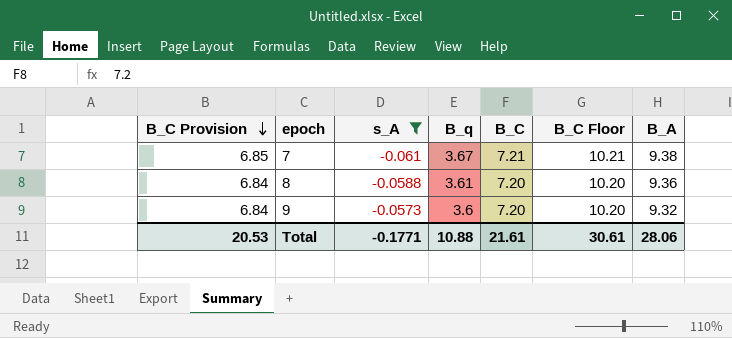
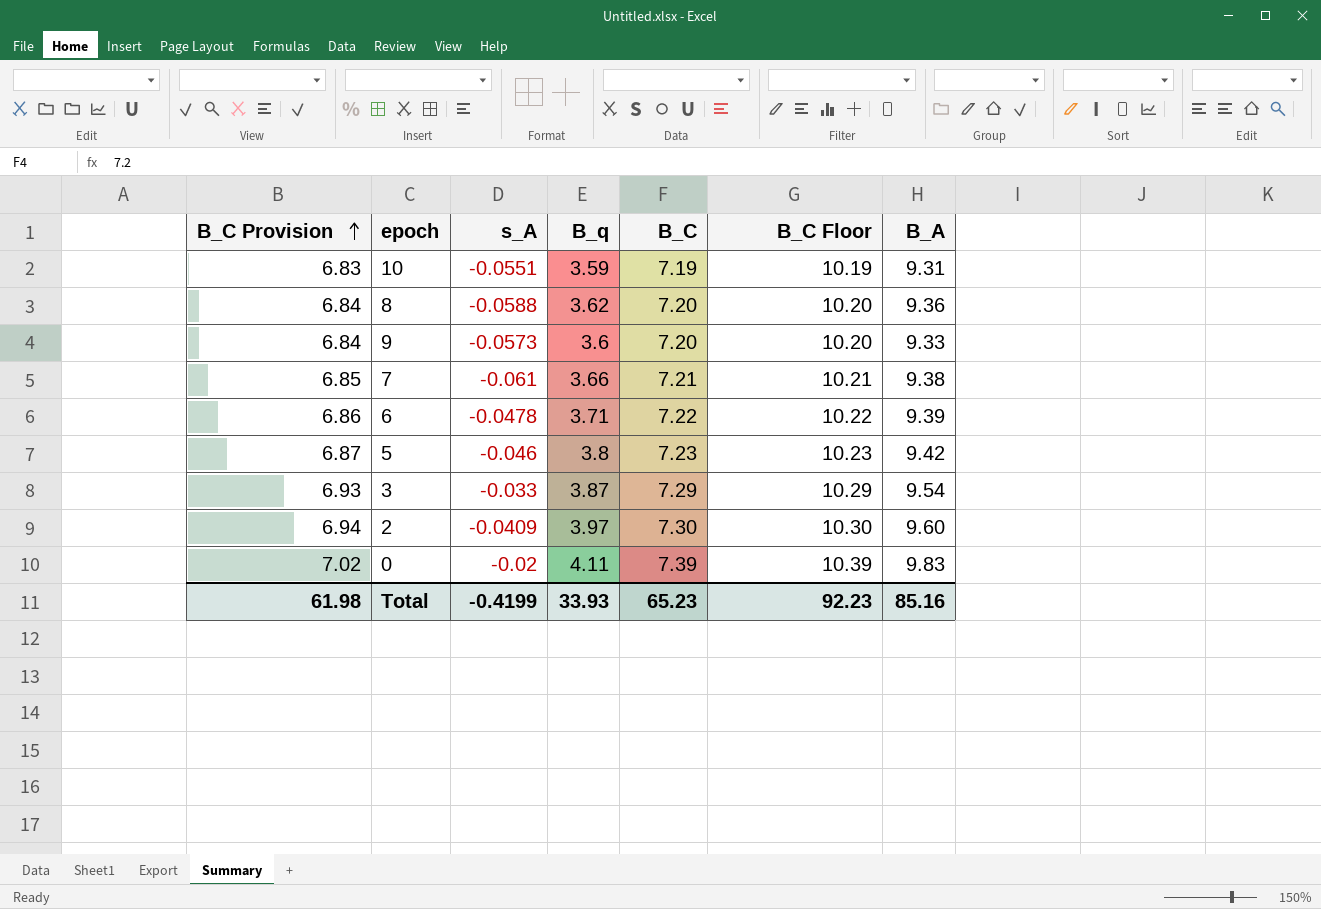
filter: s_A <= -0.0573 -> none
row order: B_C Provision descending -> B_C Provision ascending
8 | B_q: 3.61 -> 3.62
9 | B_A: 9.32 -> 9.33
7 | B_q: 3.67 -> 3.66
Total | B_C Provision: 20.53 -> 61.98
Total | s_A: -0.1771 -> -0.4199
Total | B_q: 10.88 -> 33.93
Total | B_C: 21.61 -> 65.23
Total | B_C Floor: 30.61 -> 92.23
Total | B_A: 28.06 -> 85.16

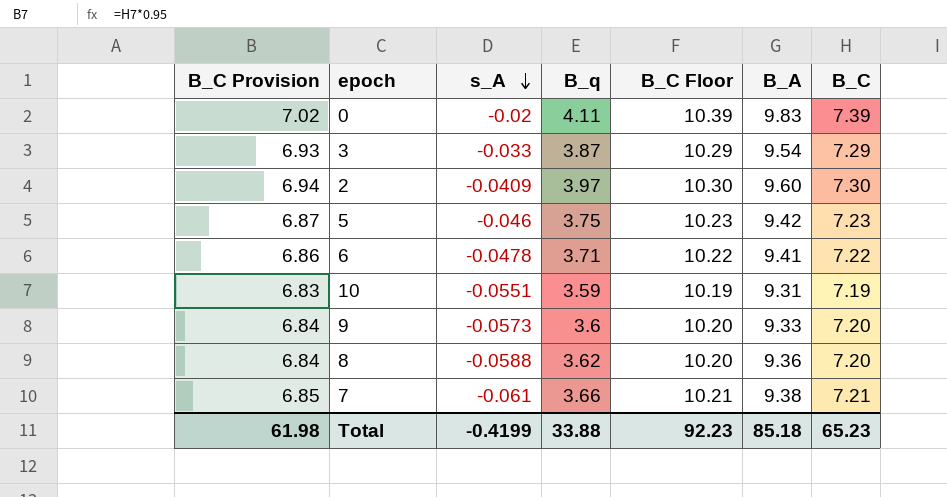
row order: B_C Provision ascending -> s_A descending
column B_C | position: 5 -> 7
5 | B_q: 3.8 -> 3.75
6 | B_A: 9.39 -> 9.41
Total | B_q: 33.93 -> 33.88
Total | B_A: 85.16 -> 85.18

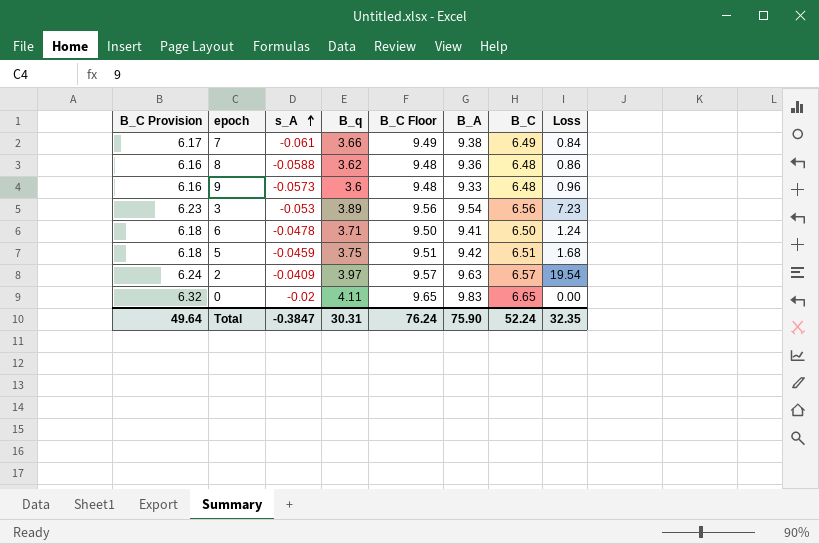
row order: s_A descending -> s_A ascending
column Loss | position: none -> 8
row 10: 6.83 | -0.0551 | 3.59 | 10.19 | 9.31 | 7.19 -> none
7 | B_C Provision: 6.85 -> 6.17
7 | B_C Floor: 10.21 -> 9.49
7 | B_C: 7.21 -> 6.49
8 | B_C Provision: 6.84 -> 6.16
8 | B_C Floor: 10.20 -> 9.48
8 | B_C: 7.20 -> 6.48
9 | B_C Provision: 6.84 -> 6.16
9 | B_C Floor: 10.20 -> 9.48
9 | B_C: 7.20 -> 6.48
3 | B_C Provision: 6.93 -> 6.23
3 | s_A: -0.033 -> -0.053
3 | B_q: 3.87 -> 3.89
3 | B_C Floor: 10.29 -> 9.56
3 | B_C: 7.29 -> 6.56
6 | B_C Provision: 6.86 -> 6.18
6 | B_C Floor: 10.22 -> 9.50
6 | B_C: 7.22 -> 6.50
5 | B_C Provision: 6.87 -> 6.18
5 | s_A: -0.046 -> -0.0459
5 | B_C Floor: 10.23 -> 9.51
5 | B_C: 7.23 -> 6.51
2 | B_C Provision: 6.94 -> 6.24
2 | B_C Floor: 10.30 -> 9.57
2 | B_A: 9.60 -> 9.63
2 | B_C: 7.30 -> 6.57
0 | B_C Provision: 7.02 -> 6.32
0 | B_C Floor: 10.39 -> 9.65
0 | B_C: 7.39 -> 6.65
Total | B_C Provision: 61.98 -> 49.64
Total | s_A: -0.4199 -> -0.3847
Total | B_q: 33.88 -> 30.31
Total | B_C Floor: 92.23 -> 76.24
Total | B_A: 85.18 -> 75.90
Total | B_C: 65.23 -> 52.24

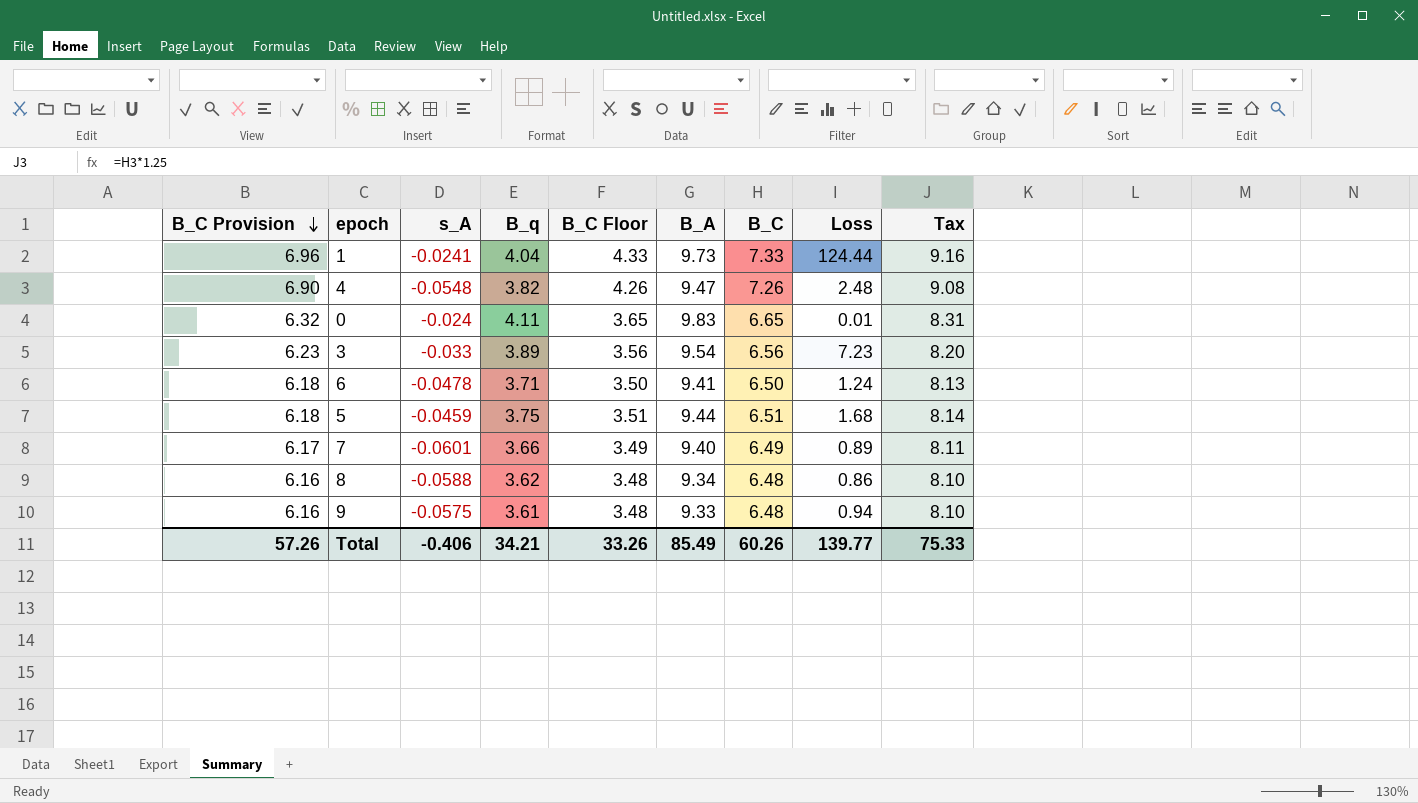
row order: s_A ascending -> B_C Provision descending
column B_C Floor | formula: [B_C] + 3 -> [B_C] - 3
column Tax | formula: none -> [B_C] * 1.25
row 2: 6.24 | -0.0409 | 3.97 | 9.57 | 9.63 | 6.57 | 19.54 -> none
row 1: none -> 6.96 | -0.0241 | 4.04 | 4.33 | 9.73 | 7.33 | 124.44 | 9.16
row 4: none -> 6.90 | -0.0548 | 3.82 | 4.26 | 9.47 | 7.26 | 2.48 | 9.08
0 | s_A: -0.02 -> -0.024
0 | Loss: 0.00 -> 0.01
3 | s_A: -0.053 -> -0.033
5 | B_A: 9.42 -> 9.44
7 | s_A: -0.061 -> -0.0601
7 | B_A: 9.38 -> 9.40
7 | Loss: 0.84 -> 0.89
8 | B_A: 9.36 -> 9.34
9 | s_A: -0.0573 -> -0.0575
9 | B_q: 3.6 -> 3.61
9 | Loss: 0.96 -> 0.94
Total | B_C Provision: 49.64 -> 57.26
Total | s_A: -0.3847 -> -0.406
Total | B_q: 30.31 -> 34.21
Total | B_C Floor: 76.24 -> 33.26
Total | B_A: 75.90 -> 85.49
Total | B_C: 52.24 -> 60.26
Total | Loss: 32.35 -> 139.77

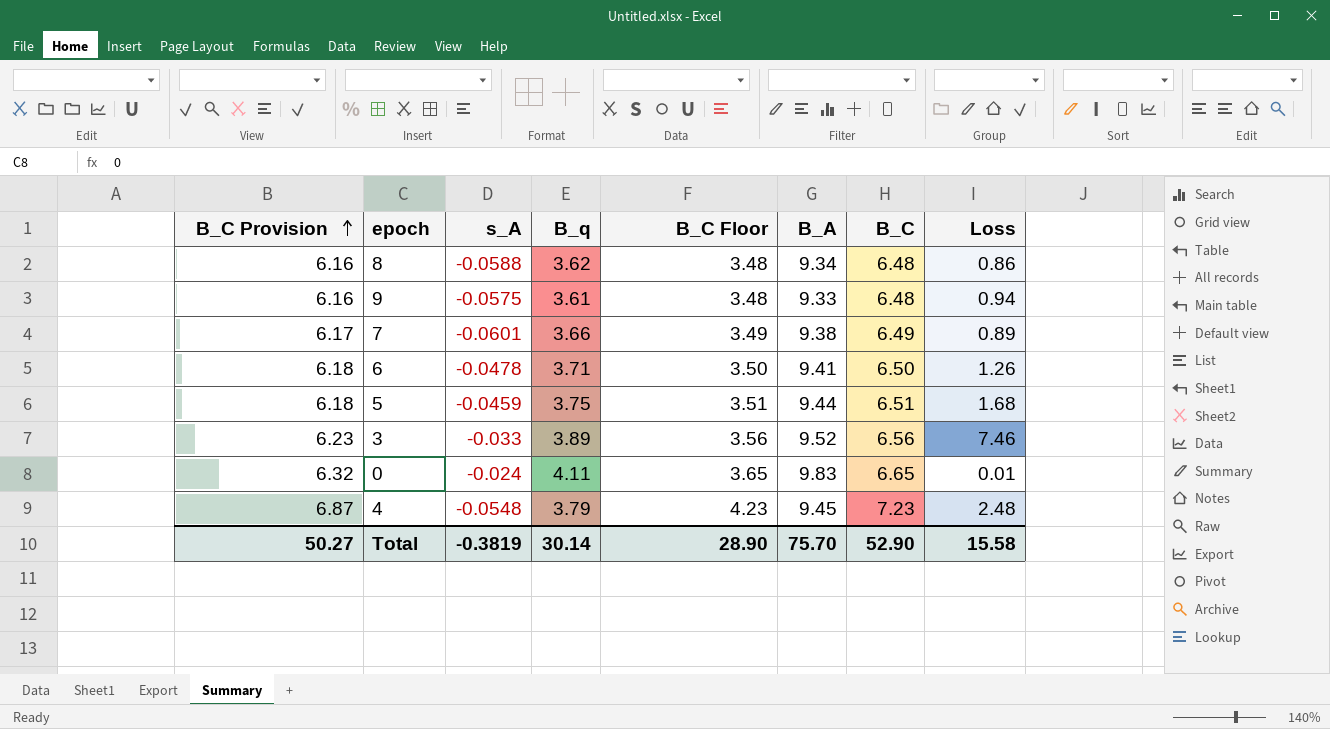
row order: B_C Provision descending -> B_C Provision ascending
column Tax | formula: [B_C] * 1.25 -> none
row 1: 6.96 | -0.0241 | 4.04 | 4.33 | 9.73 | 7.33 | 124.44 | 9.16 -> none
7 | B_A: 9.40 -> 9.38
6 | Loss: 1.24 -> 1.26
3 | B_A: 9.54 -> 9.52
3 | Loss: 7.23 -> 7.46
4 | B_C Provision: 6.90 -> 6.87
4 | B_q: 3.82 -> 3.79
4 | B_C Floor: 4.26 -> 4.23
4 | B_A: 9.47 -> 9.45
4 | B_C: 7.26 -> 7.23
Total | B_C Provision: 57.26 -> 50.27
Total | s_A: -0.406 -> -0.3819
Total | B_q: 34.21 -> 30.14
Total | B_C Floor: 33.26 -> 28.90
Total | B_A: 85.49 -> 75.70
Total | B_C: 60.26 -> 52.90
Total | Loss: 139.77 -> 15.58

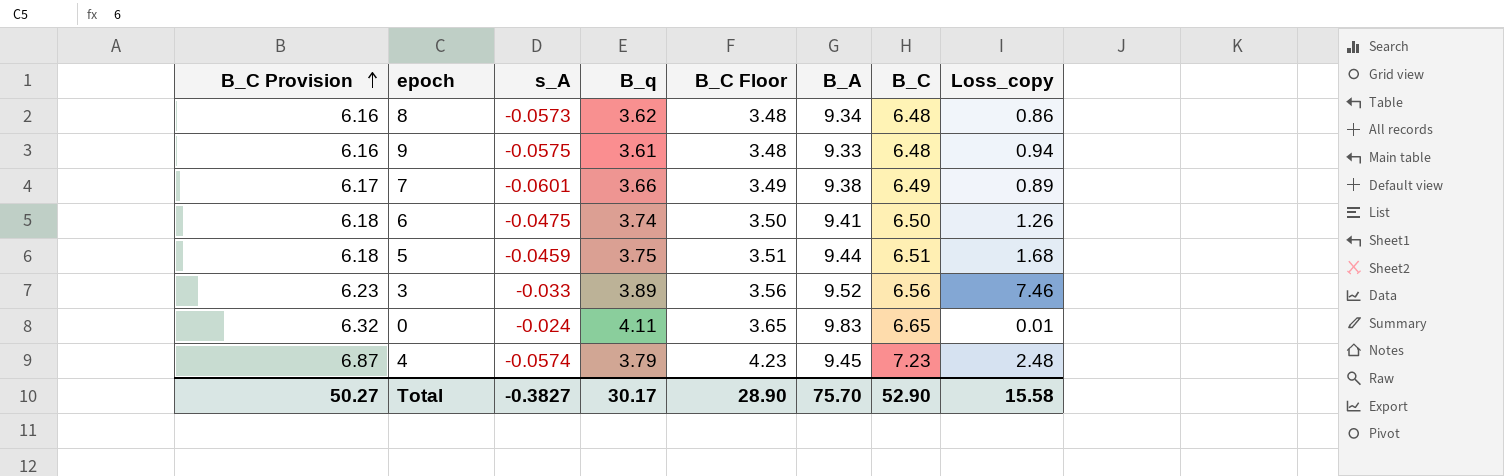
column name: Loss -> Loss_copy
8 | s_A: -0.0588 -> -0.0573
6 | s_A: -0.0478 -> -0.0475
6 | B_q: 3.71 -> 3.74
4 | s_A: -0.0548 -> -0.0574
Total | s_A: -0.3819 -> -0.3827
Total | B_q: 30.14 -> 30.17

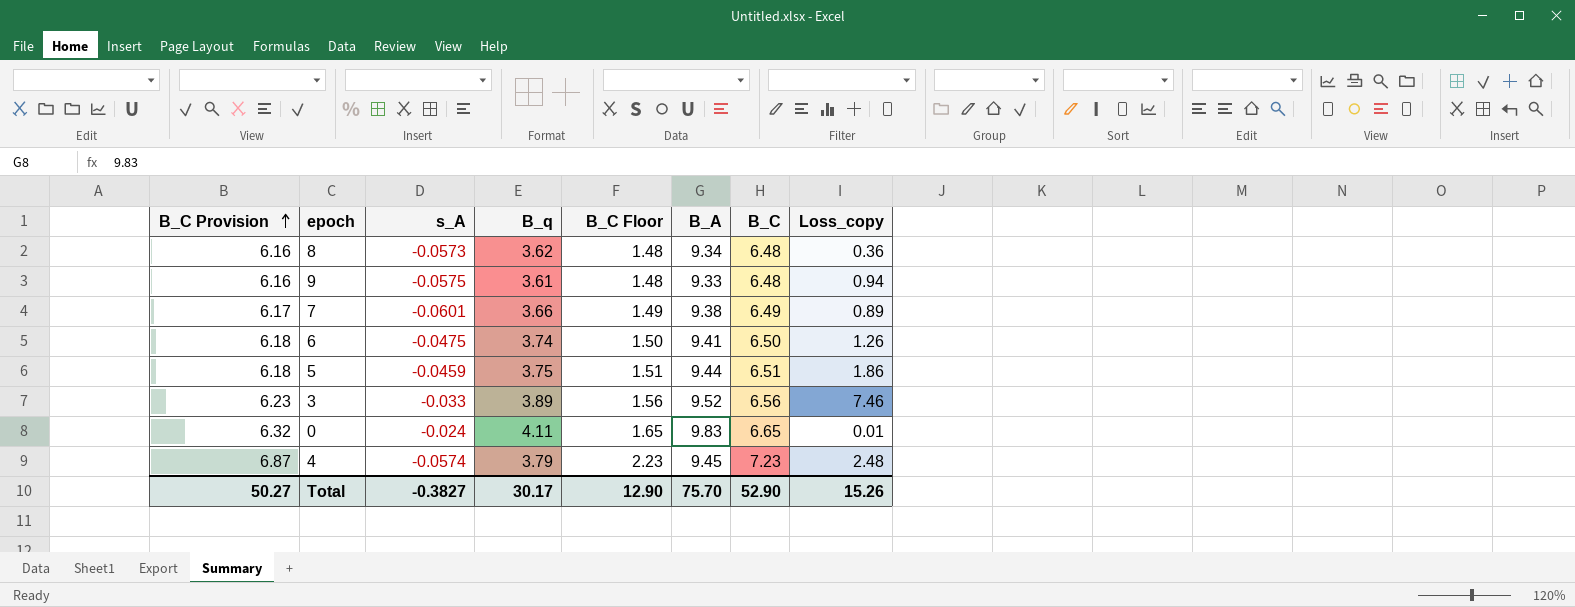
column B_C Floor | formula: [B_C] - 3 -> [B_C] - 5
8 | Loss_copy: 0.86 -> 0.36
5 | Loss_copy: 1.68 -> 1.86
Total | B_C Floor: 28.90 -> 12.90
Total | Loss_copy: 15.58 -> 15.26

